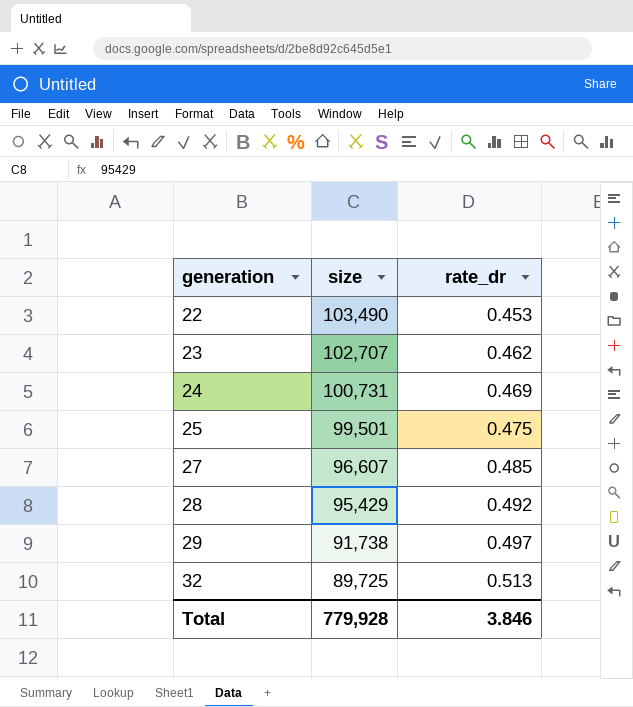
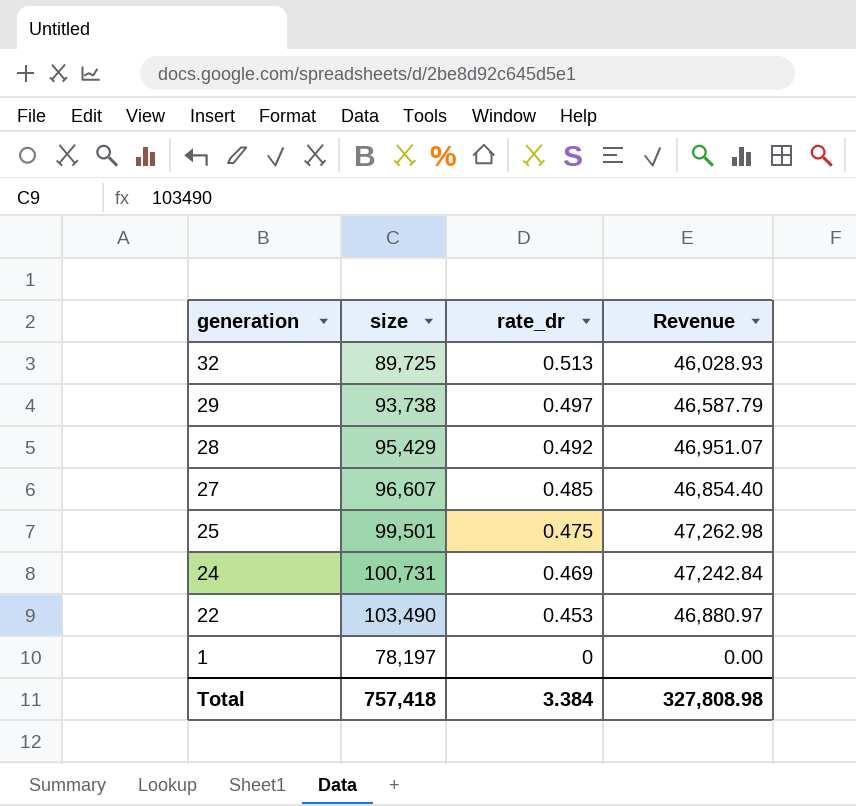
row order: generation ascending -> generation descending
column Revenue | formula: none -> [size] * [rate_dr]
row 23: 102,707 | 0.462 -> none
29 | size: 91,738 -> 93,738
row 1: none -> 78,197 | 0 | 0.00
Total | size: 779,928 -> 757,418
Total | rate_dr: 3.846 -> 3.384

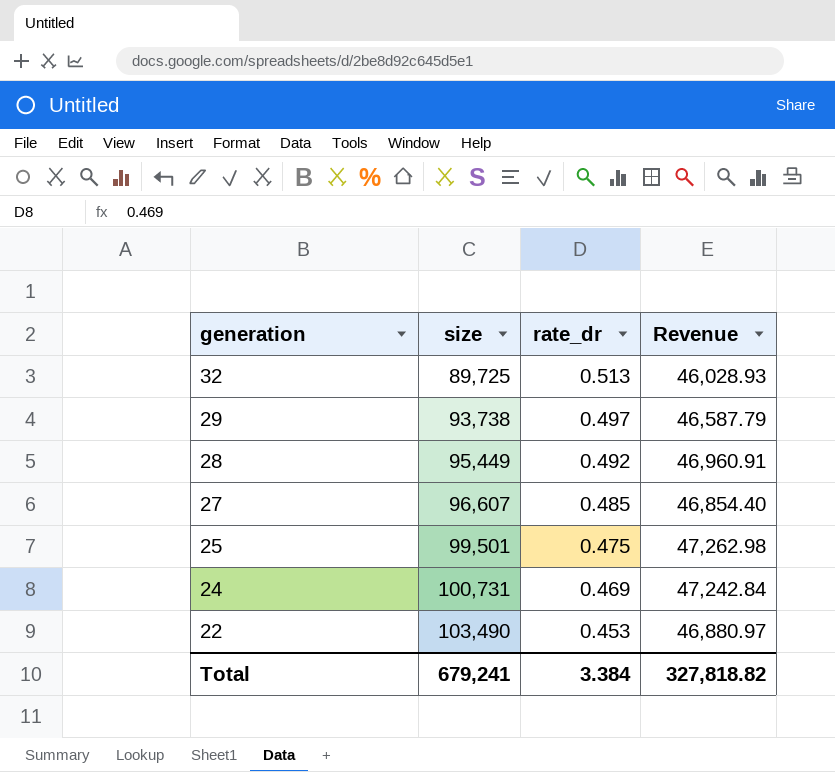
row 1: 78,197 | 0 | 0.00 -> none
28 | size: 95,429 -> 95,449
28 | Revenue: 46,951.07 -> 46,960.91
Total | size: 757,418 -> 679,241
Total | Revenue: 327,808.98 -> 327,818.82

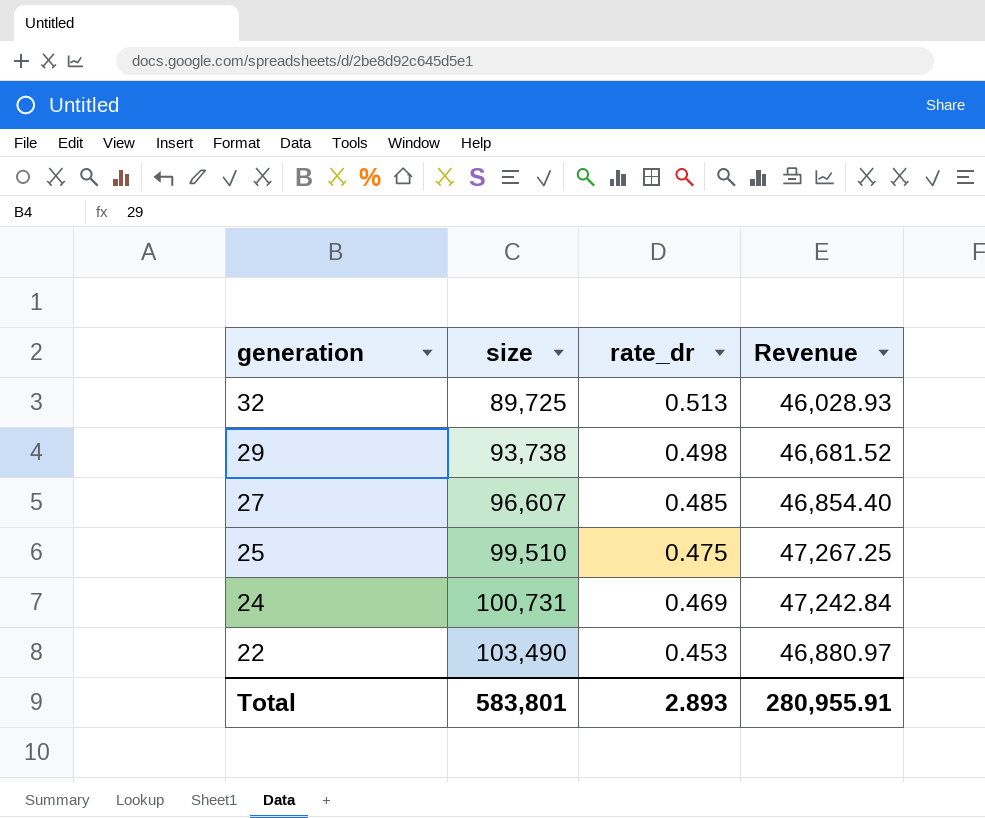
row 28: 95,449 | 0.492 | 46,960.91 -> none
29 | rate_dr: 0.497 -> 0.498
29 | Revenue: 46,587.79 -> 46,681.52
25 | size: 99,501 -> 99,510
25 | Revenue: 47,262.98 -> 47,267.25
Total | size: 679,241 -> 583,801
Total | rate_dr: 3.384 -> 2.893
Total | Revenue: 327,818.82 -> 280,955.91

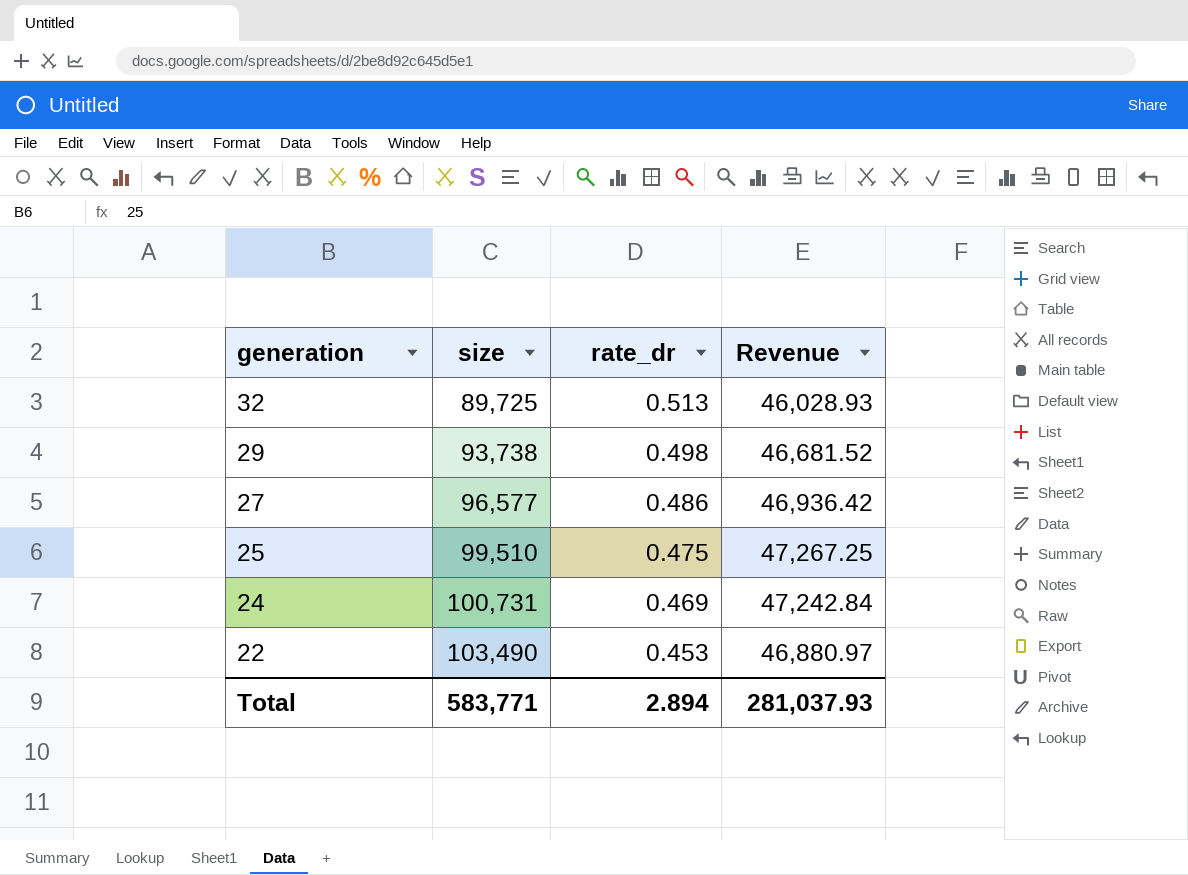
27 | size: 96,607 -> 96,577
27 | rate_dr: 0.485 -> 0.486
27 | Revenue: 46,854.40 -> 46,936.42
Total | size: 583,801 -> 583,771
Total | rate_dr: 2.893 -> 2.894
Total | Revenue: 280,955.91 -> 281,037.93

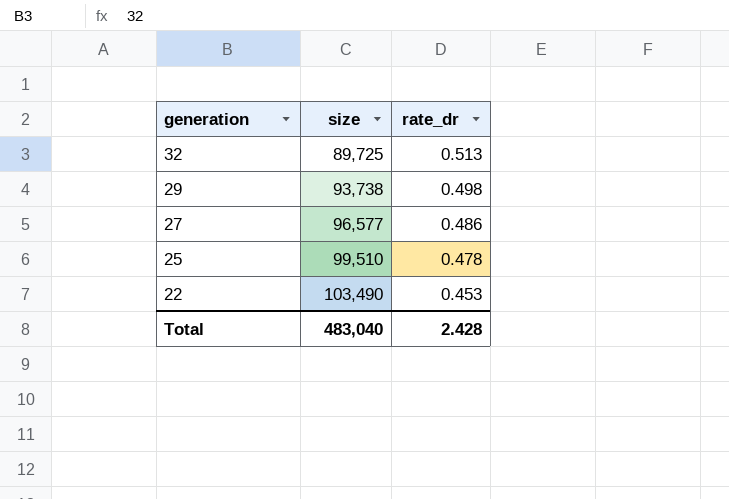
column Revenue | formula: [size] * [rate_dr] -> none
row 24: 100,731 | 0.469 | 47,242.84 -> none
25 | rate_dr: 0.475 -> 0.478
Total | size: 583,771 -> 483,040
Total | rate_dr: 2.894 -> 2.428

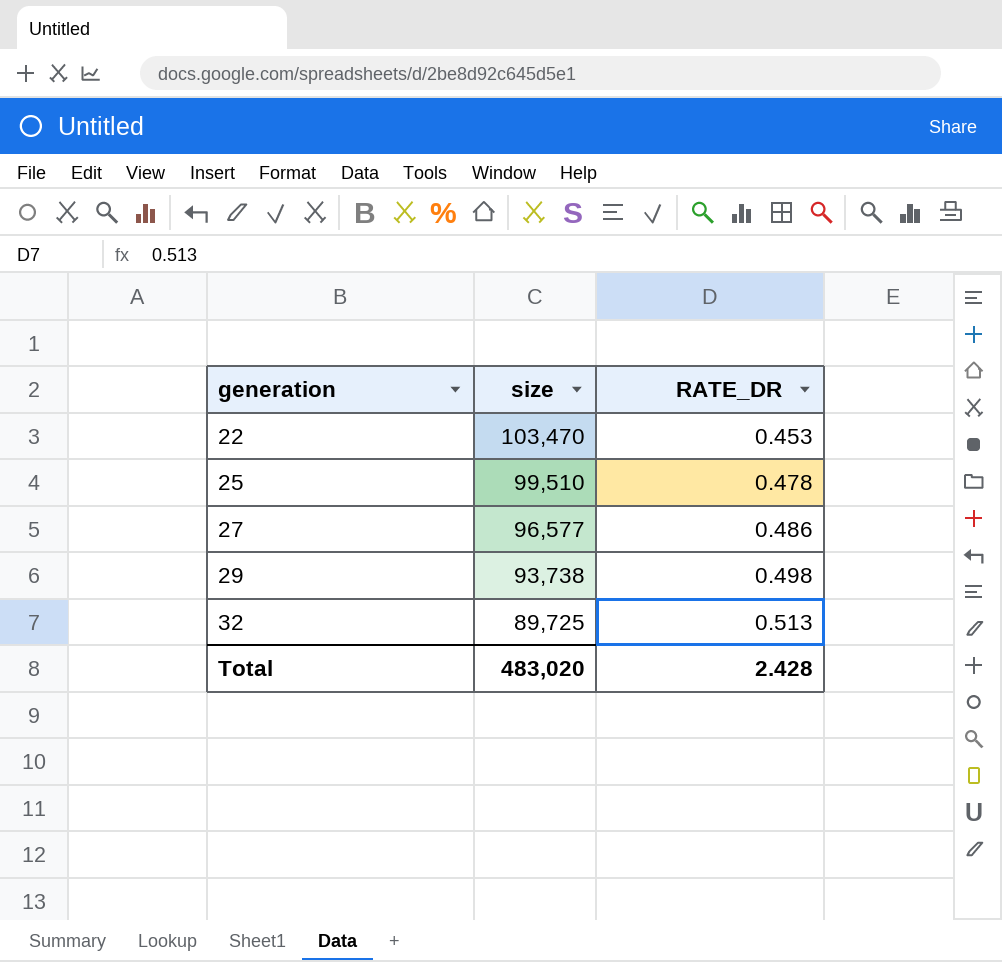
row order: generation descending -> generation ascending
column name: rate_dr -> RATE_DR
22 | size: 103,490 -> 103,470
Total | size: 483,040 -> 483,020

